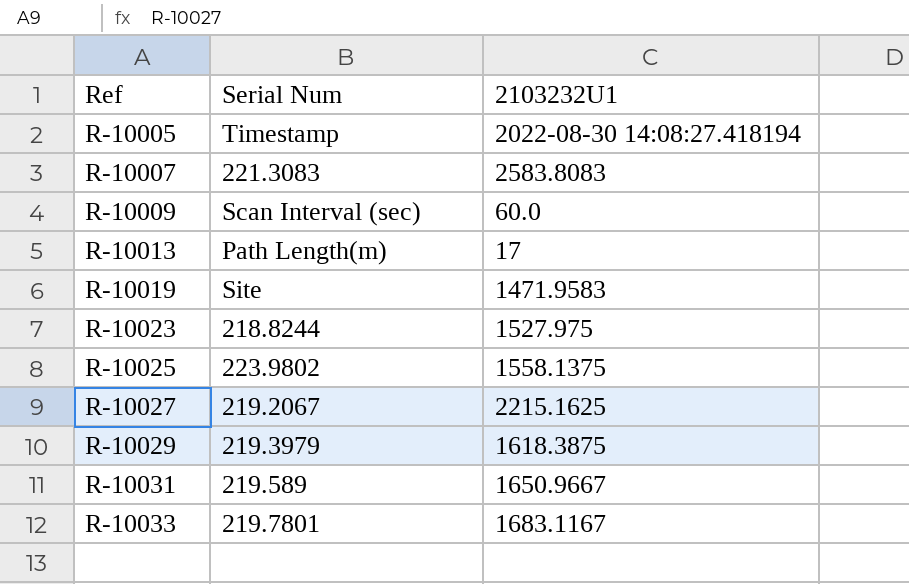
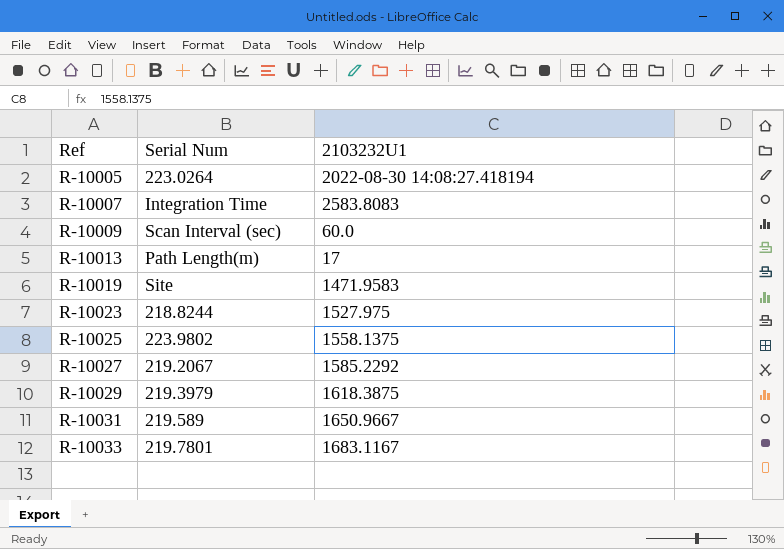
R-10005 | Serial Num: Timestamp -> 223.0264
R-10007 | Serial Num: 221.3083 -> Integration Time
R-10027 | 2103232U1: 2215.1625 -> 1585.2292

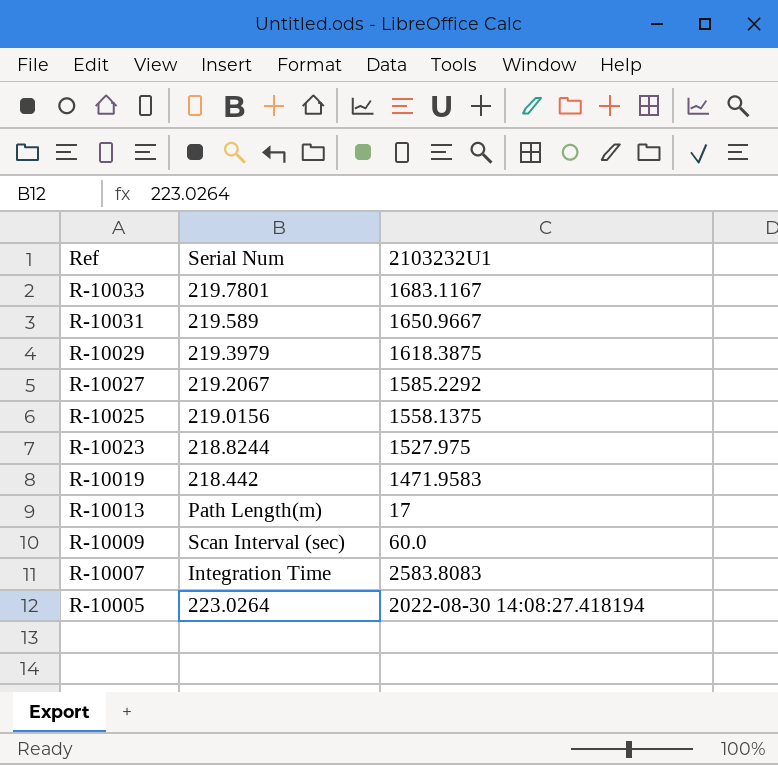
row order: Ref ascending -> Ref descending
R-10025 | Serial Num: 223.9802 -> 219.0156
R-10019 | Serial Num: Site -> 218.442

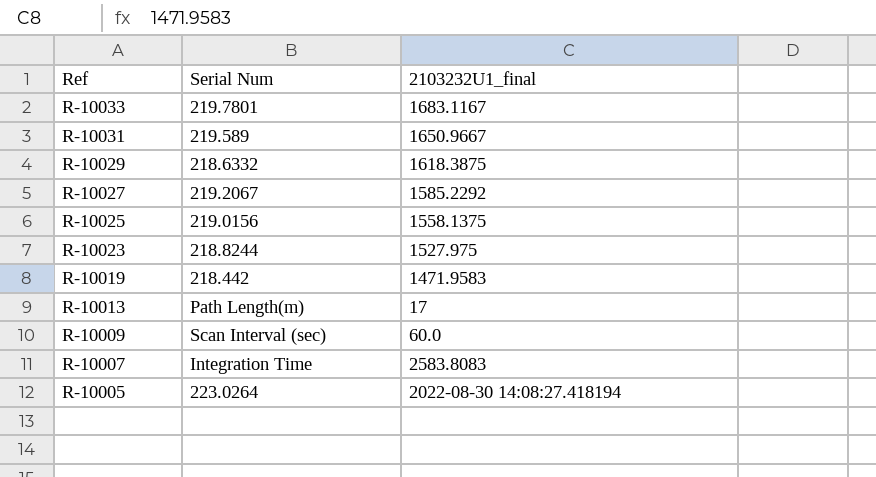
column name: 2103232U1 -> 2103232U1_final
R-10029 | Serial Num: 219.3979 -> 218.6332

